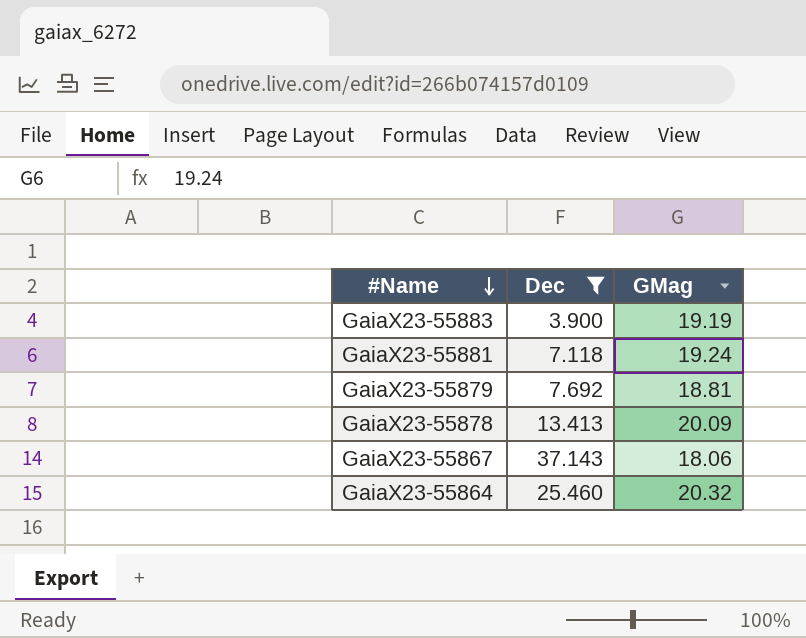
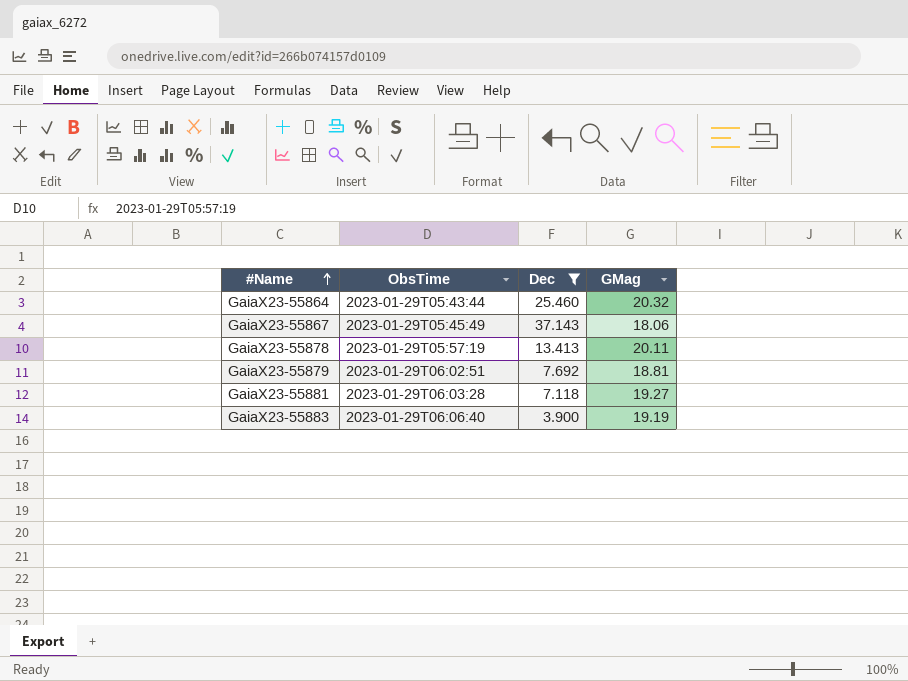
row order: #Name descending -> #Name ascending
column ObsTime | position: none -> 2
GaiaX23-55878 | GMag: 20.09 -> 20.11
GaiaX23-55881 | GMag: 19.24 -> 19.27

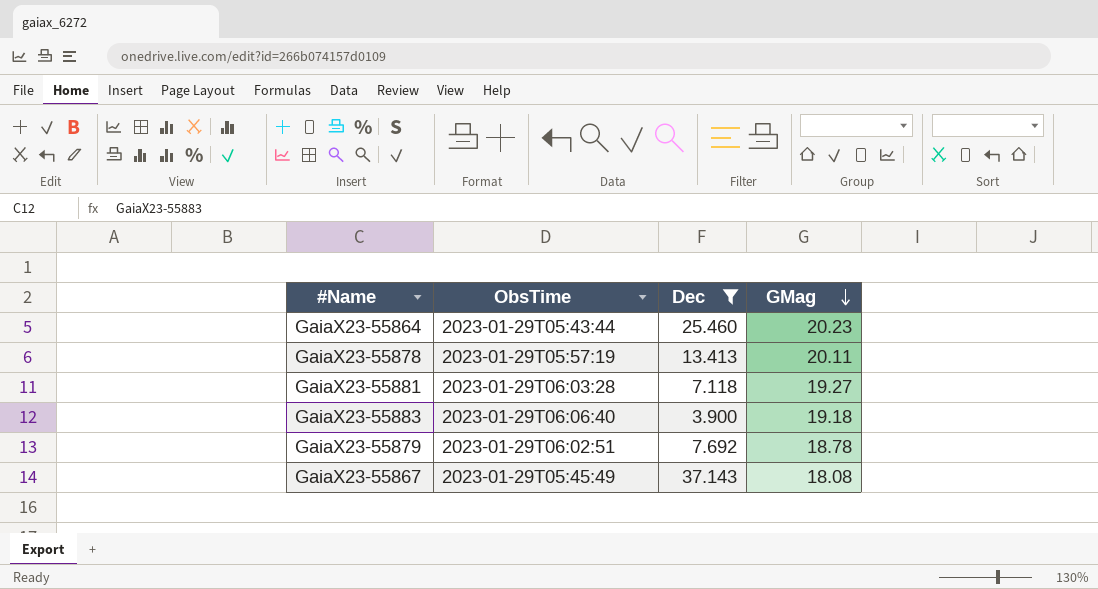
row order: #Name ascending -> GMag descending
GaiaX23-55864 | GMag: 20.32 -> 20.23
GaiaX23-55883 | GMag: 19.19 -> 19.18
GaiaX23-55879 | GMag: 18.81 -> 18.78
GaiaX23-55867 | GMag: 18.06 -> 18.08

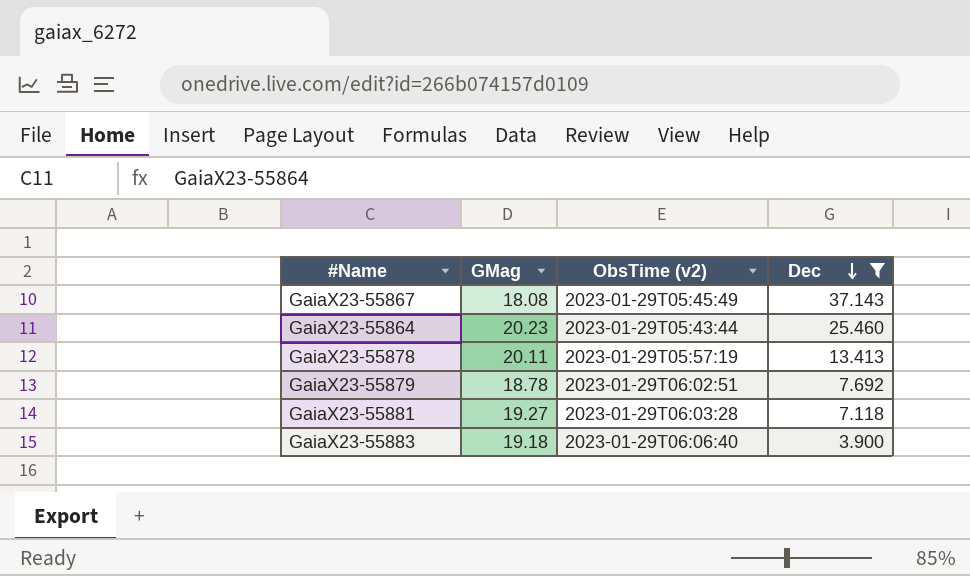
row order: GMag descending -> Dec descending
column GMag | position: 4 -> 2
column name: ObsTime -> ObsTime (v2)

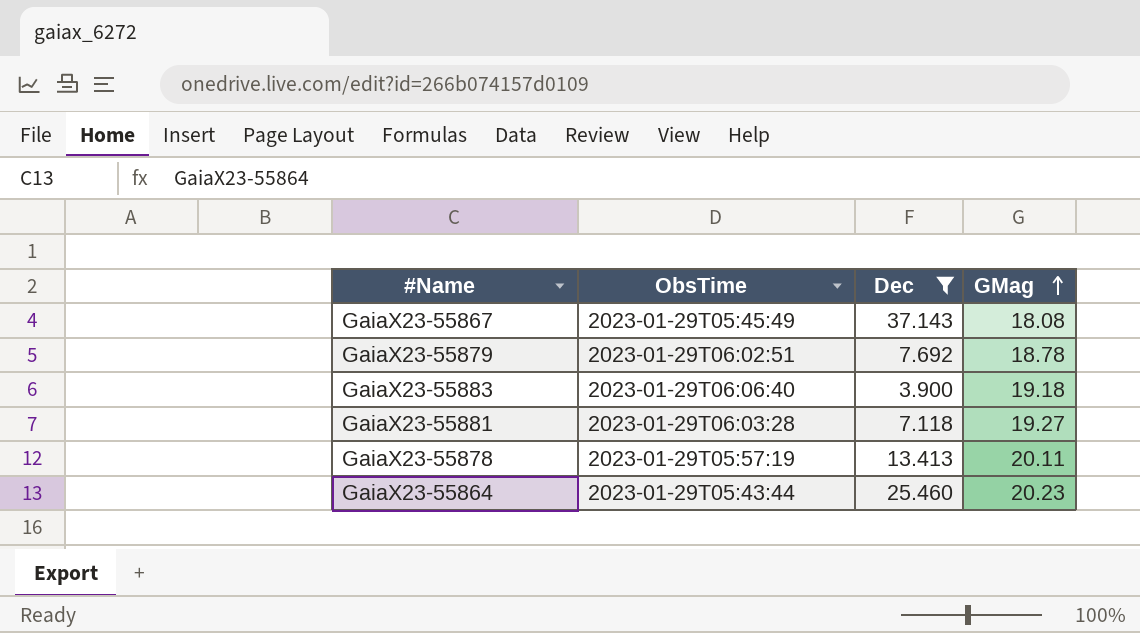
row order: Dec descending -> GMag ascending
column name: ObsTime (v2) -> ObsTime
column GMag | position: 2 -> 4

